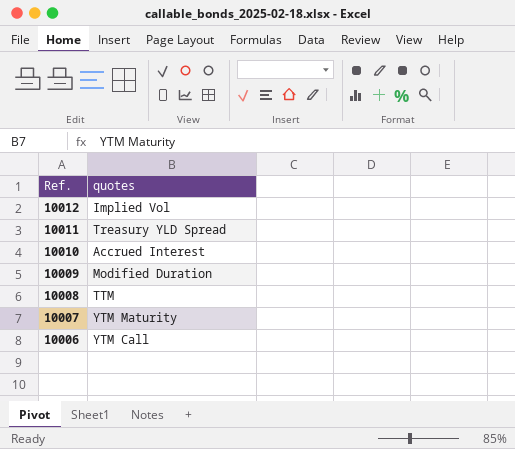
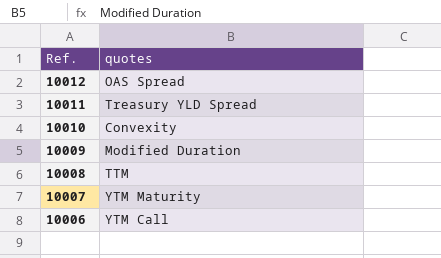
10012 | quotes: Implied Vol -> OAS Spread
10010 | quotes: Accrued Interest -> Convexity

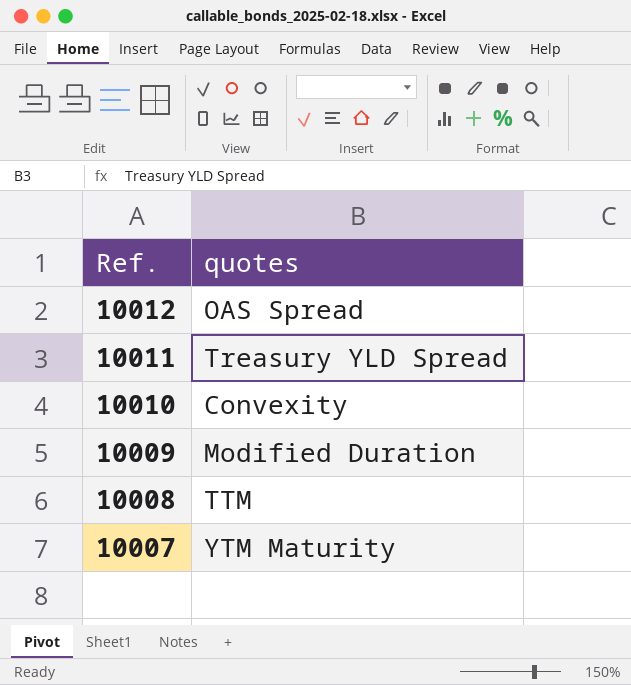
row 10006: YTM Call -> none

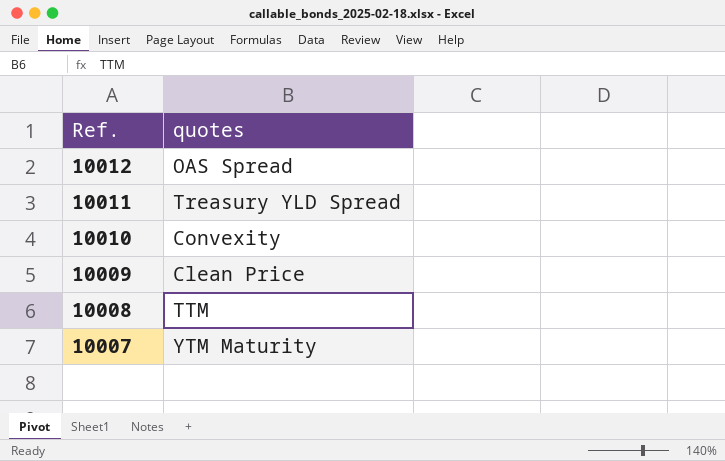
10009 | quotes: Modified Duration -> Clean Price

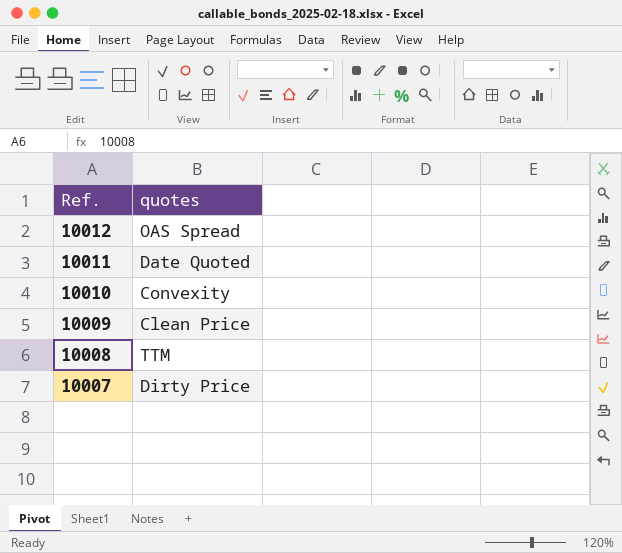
10011 | quotes: Treasury YLD Spread -> Date Quoted
10007 | quotes: YTM Maturity -> Dirty Price

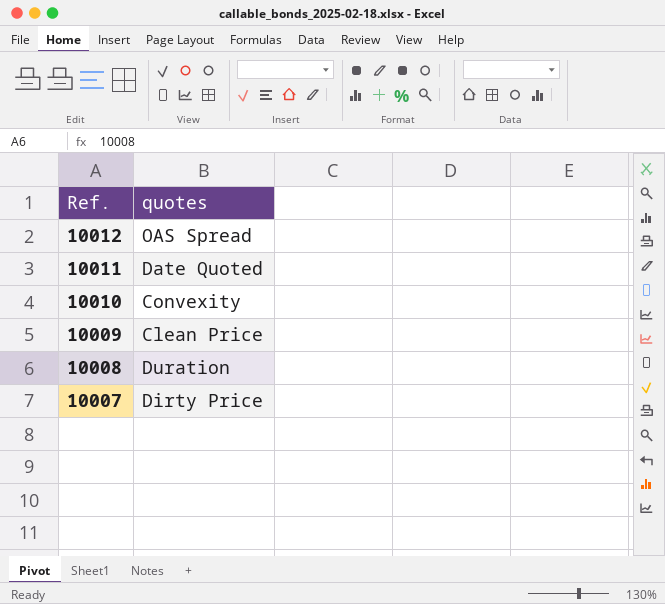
10008 | quotes: TTM -> Duration

